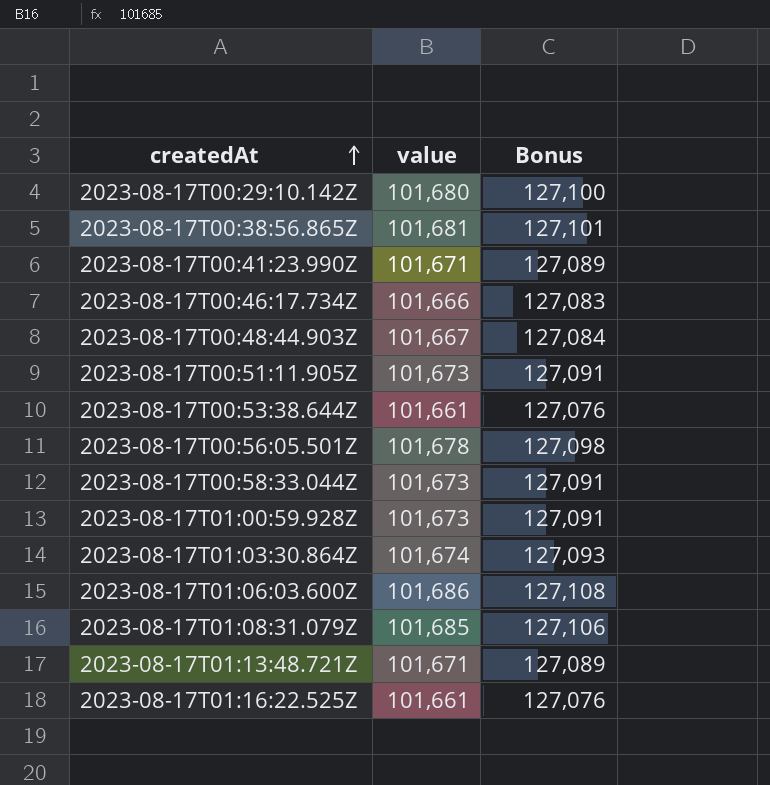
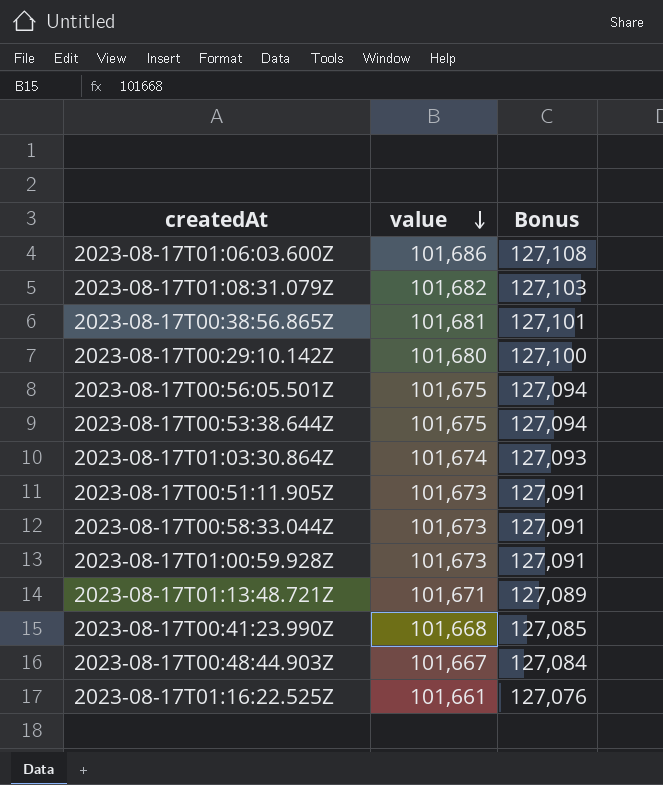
row order: createdAt ascending -> value descending
row 2023-08-17T00:46:17.734Z: 101,666 | 127,083 -> none
2023-08-17T01:08:31.079Z | value: 101,685 -> 101,682
2023-08-17T01:08:31.079Z | Bonus: 127,106 -> 127,103
2023-08-17T00:56:05.501Z | value: 101,678 -> 101,675
2023-08-17T00:56:05.501Z | Bonus: 127,098 -> 127,094
2023-08-17T00:53:38.644Z | value: 101,661 -> 101,675
2023-08-17T00:53:38.644Z | Bonus: 127,076 -> 127,094
2023-08-17T00:41:23.990Z | value: 101,671 -> 101,668
2023-08-17T00:41:23.990Z | Bonus: 127,089 -> 127,085

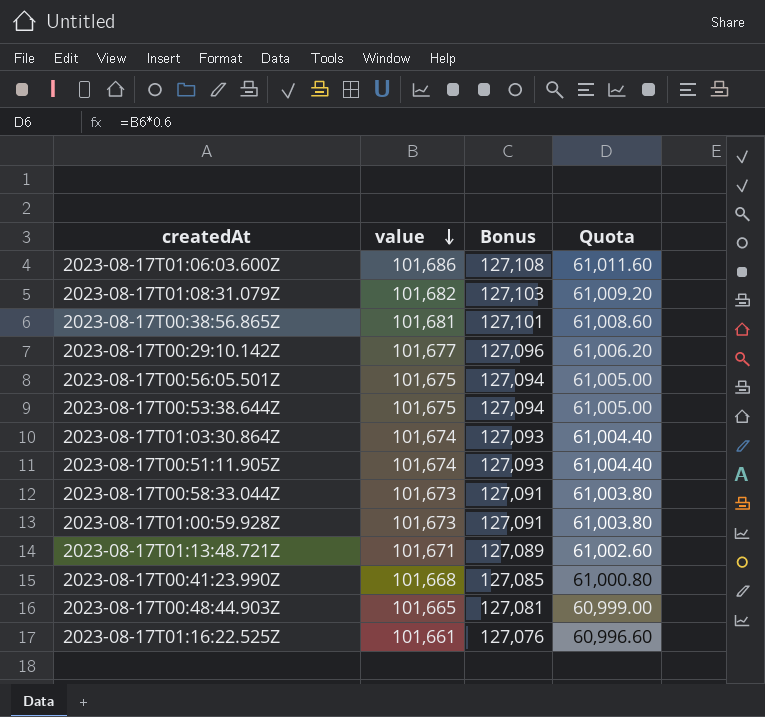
column Quota | formula: none -> [value] * 0.6
2023-08-17T00:29:10.142Z | value: 101,680 -> 101,677
2023-08-17T00:29:10.142Z | Bonus: 127,100 -> 127,096
2023-08-17T00:51:11.905Z | value: 101,673 -> 101,674
2023-08-17T00:51:11.905Z | Bonus: 127,091 -> 127,093
2023-08-17T00:48:44.903Z | value: 101,667 -> 101,665
2023-08-17T00:48:44.903Z | Bonus: 127,084 -> 127,081

